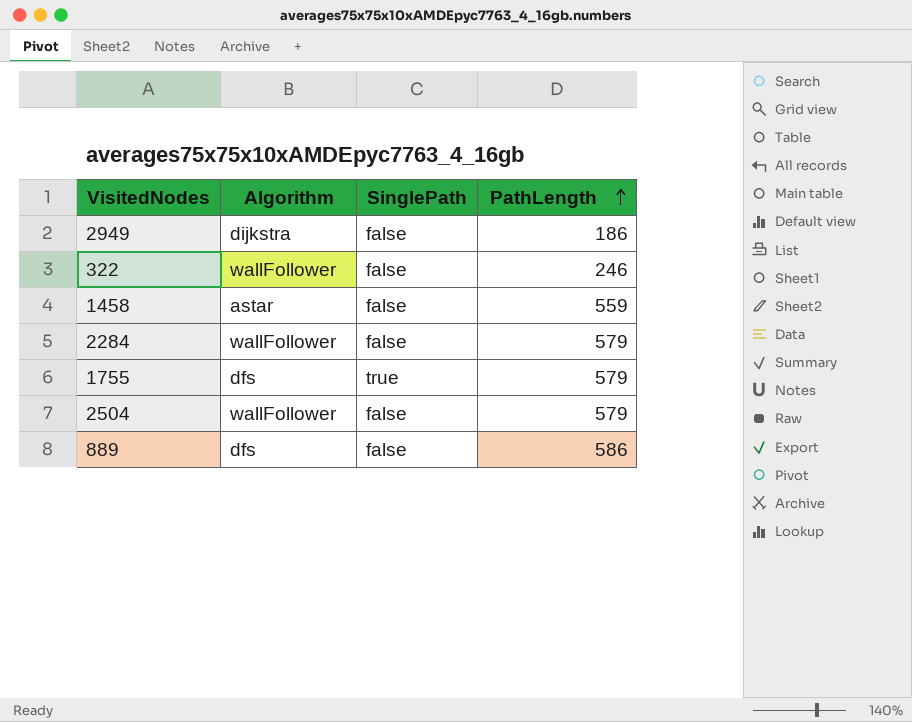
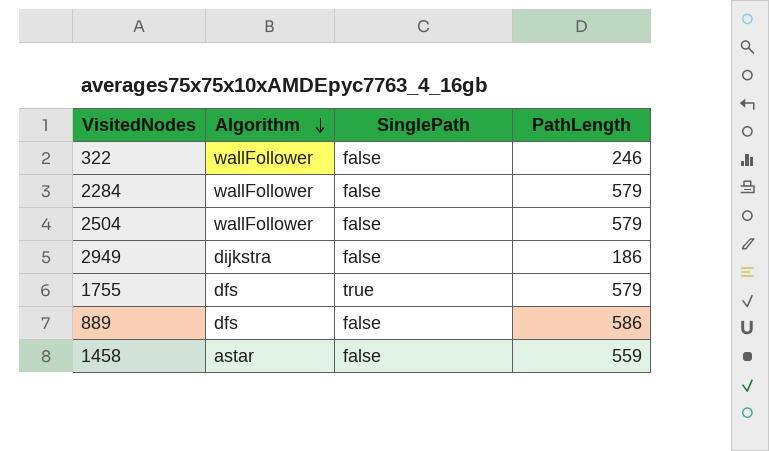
row order: PathLength ascending -> Algorithm descending

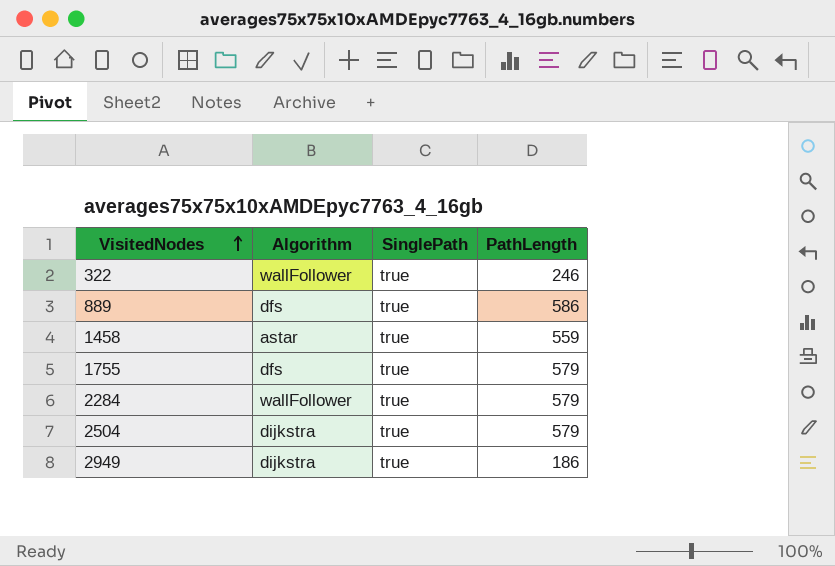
row order: Algorithm descending -> VisitedNodes ascending
322 | SinglePath: false -> true
889 | SinglePath: false -> true
1458 | SinglePath: false -> true
2284 | SinglePath: false -> true
2504 | Algorithm: wallFollower -> dijkstra
2504 | SinglePath: false -> true
2949 | SinglePath: false -> true

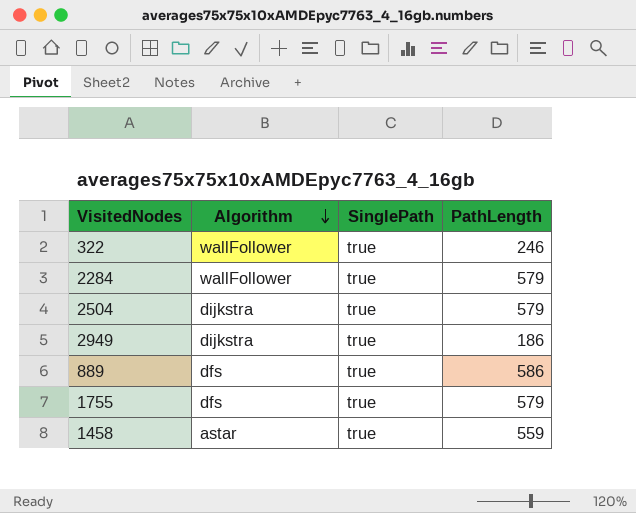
row order: VisitedNodes ascending -> Algorithm descending

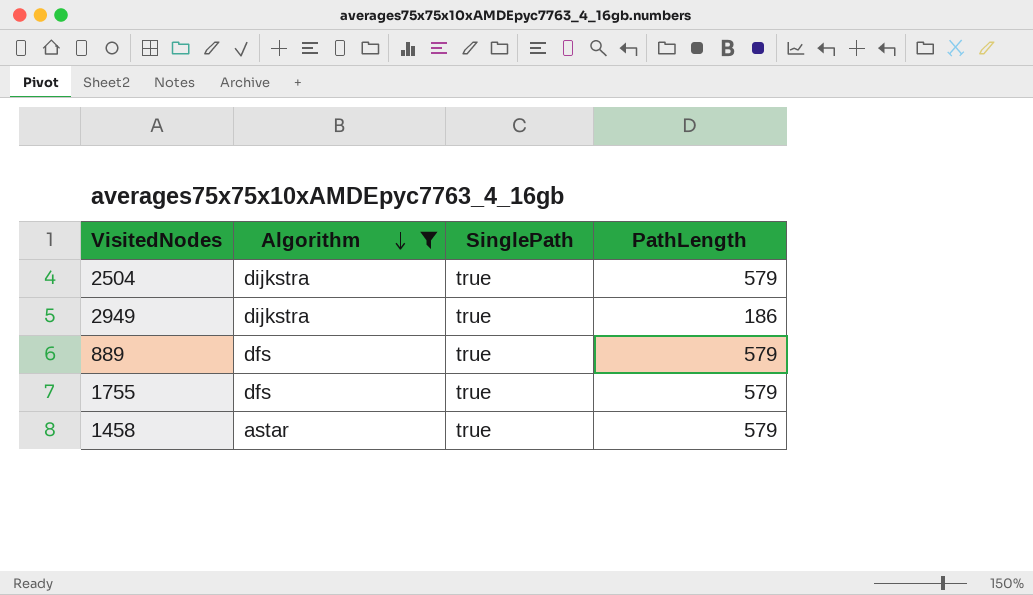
filter: none -> Algorithm != wallFollower
889 | PathLength: 586 -> 579
1458 | PathLength: 559 -> 579

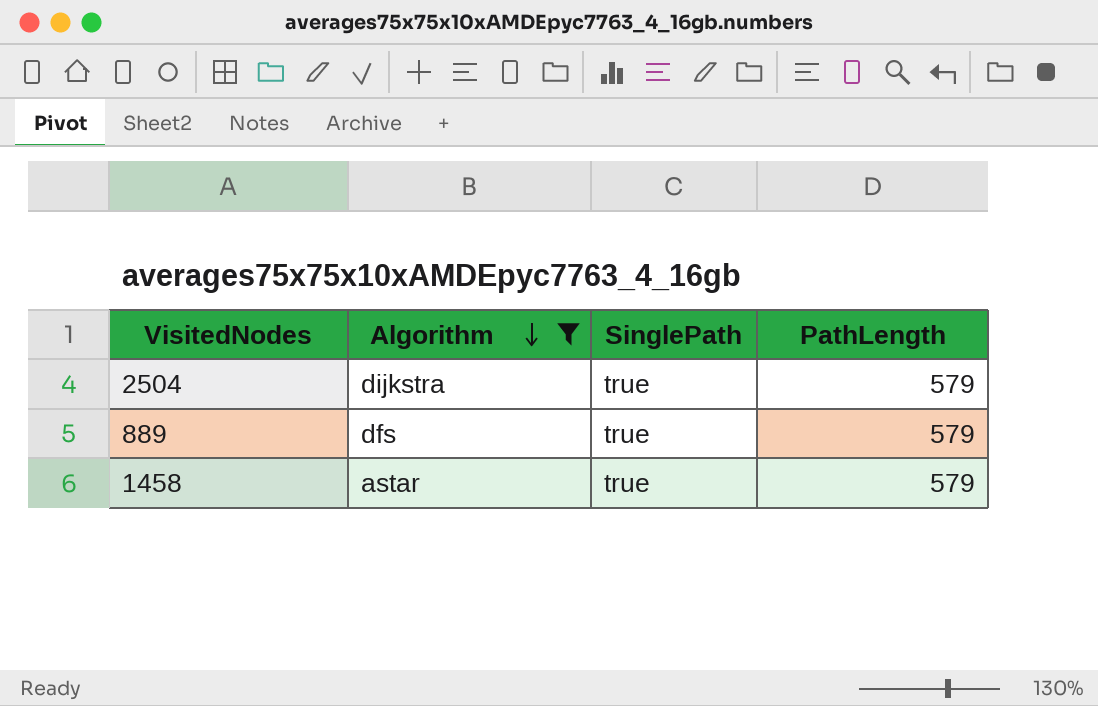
row 2949: dijkstra | true | 186 -> none
row 1755: dfs | true | 579 -> none

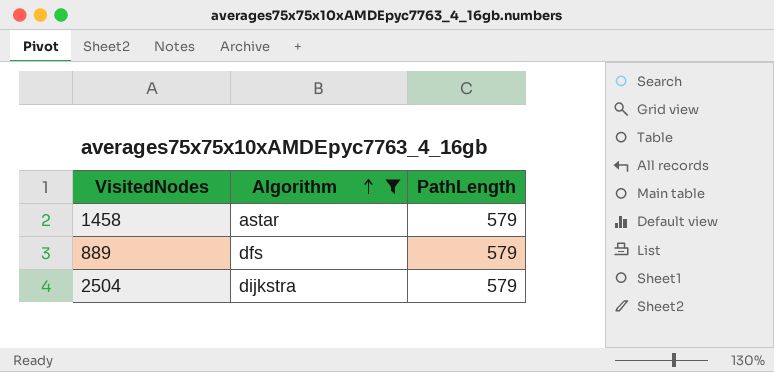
row order: Algorithm descending -> Algorithm ascending
column SinglePath | position: 3 -> none

